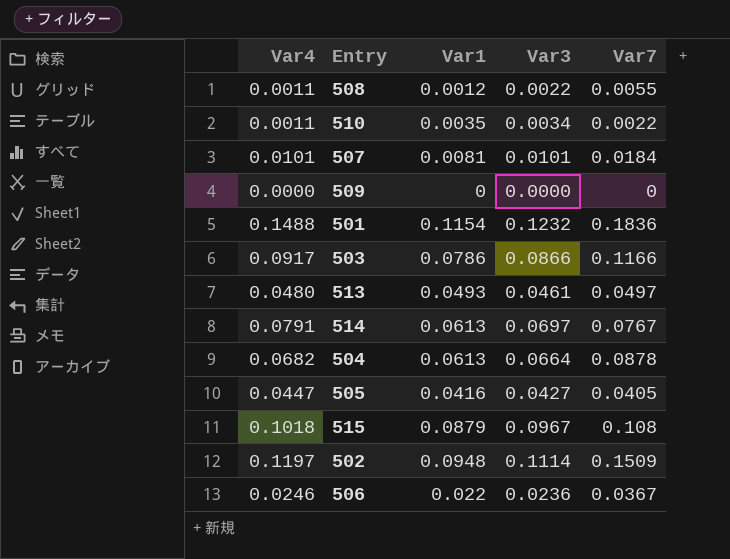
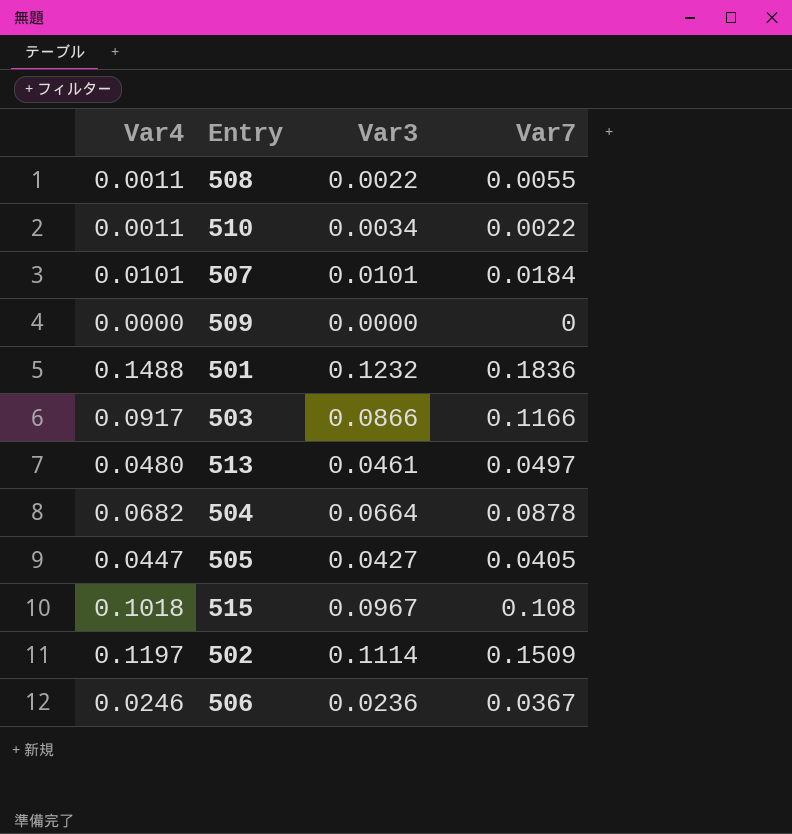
column Var1 | position: 3 -> none
row 514: 0.0791 | 0.0613 | 0.0697 | 0.0767 -> none

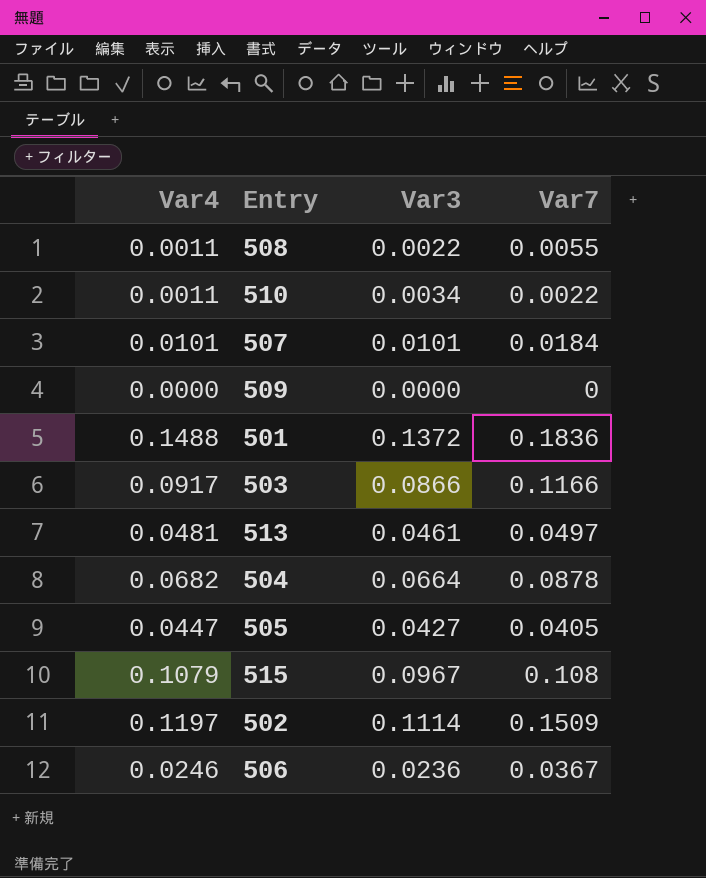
501 | Var3: 0.1232 -> 0.1372
513 | Var4: 0.0480 -> 0.0481
515 | Var4: 0.1018 -> 0.1079

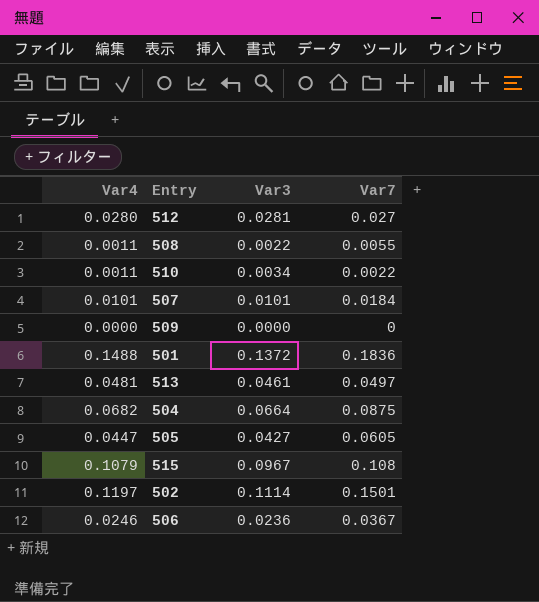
row 503: 0.0917 | 0.0866 | 0.1166 -> none
row 512: none -> 0.0280 | 0.0281 | 0.027
504 | Var7: 0.0878 -> 0.0875
505 | Var7: 0.0405 -> 0.0605
502 | Var7: 0.1509 -> 0.1501

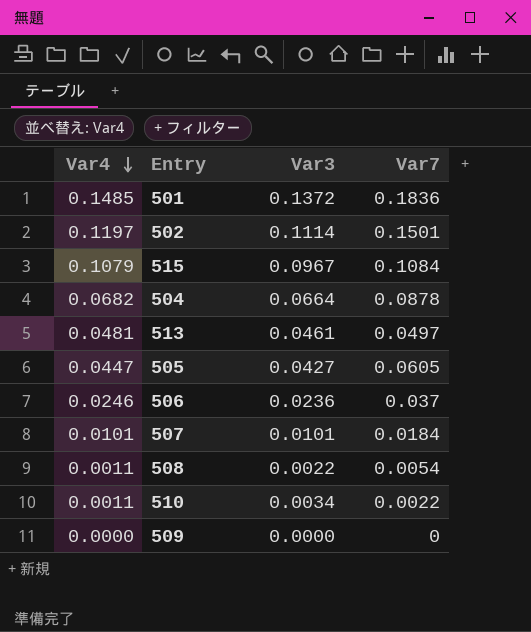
row order: none -> Var4 descending
row 512: 0.0280 | 0.0281 | 0.027 -> none
501 | Var4: 0.1488 -> 0.1485
515 | Var7: 0.108 -> 0.1084
504 | Var7: 0.0875 -> 0.0878
506 | Var7: 0.0367 -> 0.037
508 | Var7: 0.0055 -> 0.0054

